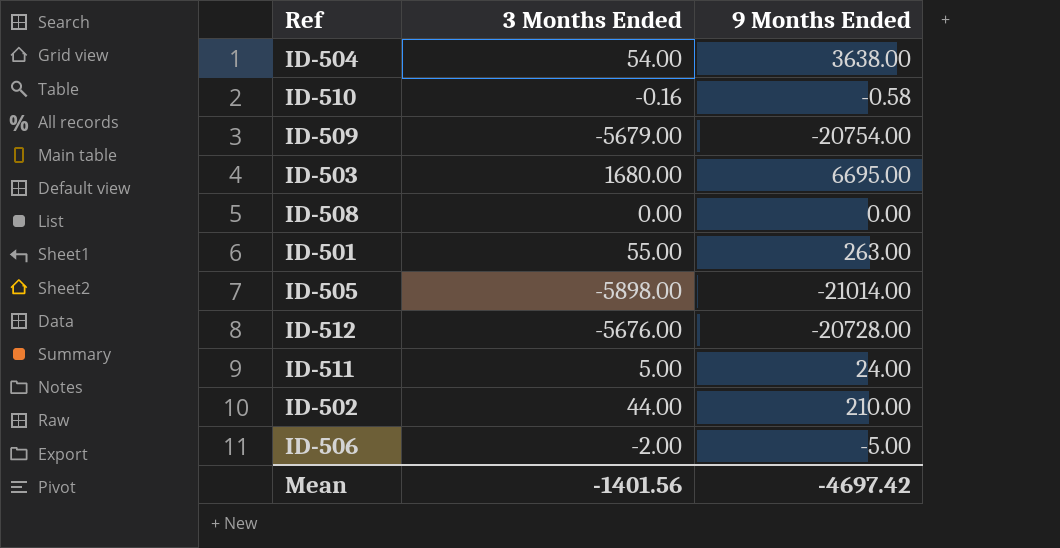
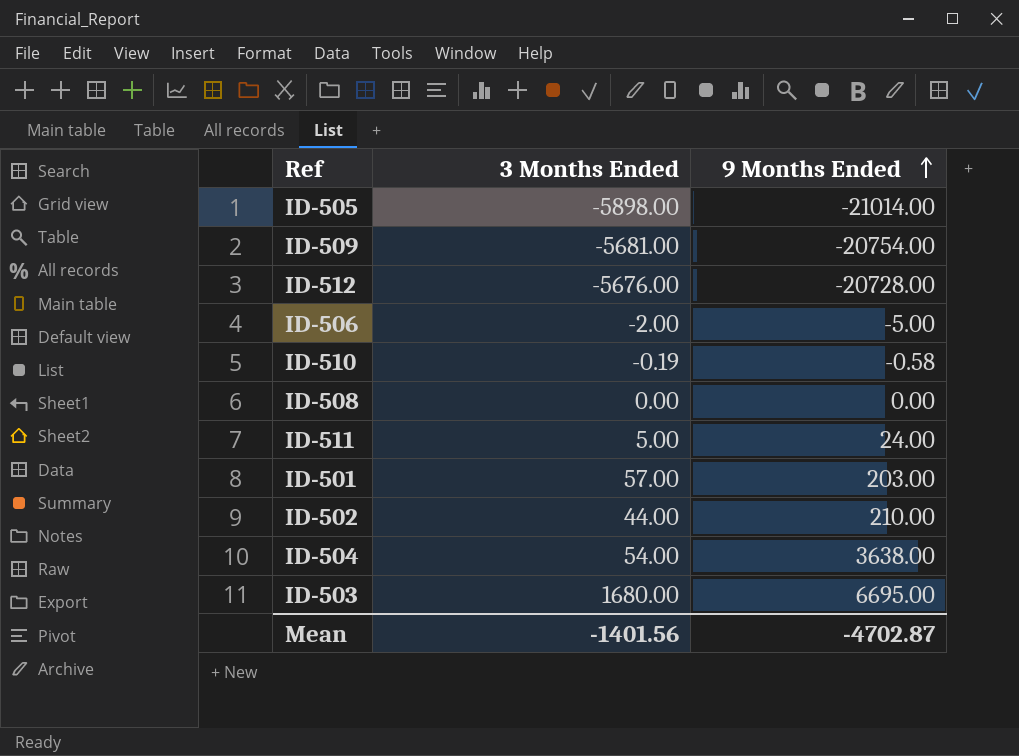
row order: none -> 9 Months Ended ascending
ID-509 | 3 Months Ended: -5679.00 -> -5681.00
ID-510 | 3 Months Ended: -0.16 -> -0.19
ID-501 | 3 Months Ended: 55.00 -> 57.00
ID-501 | 9 Months Ended: 263.00 -> 203.00
Mean | 9 Months Ended: -4697.42 -> -4702.87

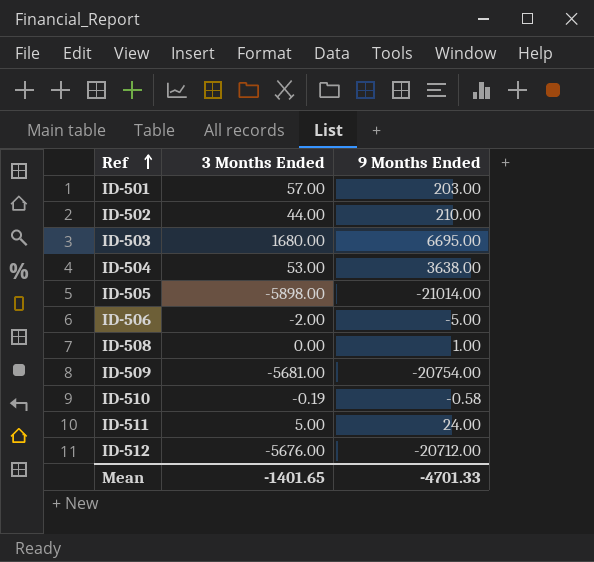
row order: 9 Months Ended ascending -> Ref ascending
ID-504 | 3 Months Ended: 54.00 -> 53.00
ID-508 | 9 Months Ended: 0.00 -> 1.00
ID-512 | 9 Months Ended: -20728.00 -> -20712.00
Mean | 3 Months Ended: -1401.56 -> -1401.65
Mean | 9 Months Ended: -4702.87 -> -4701.33

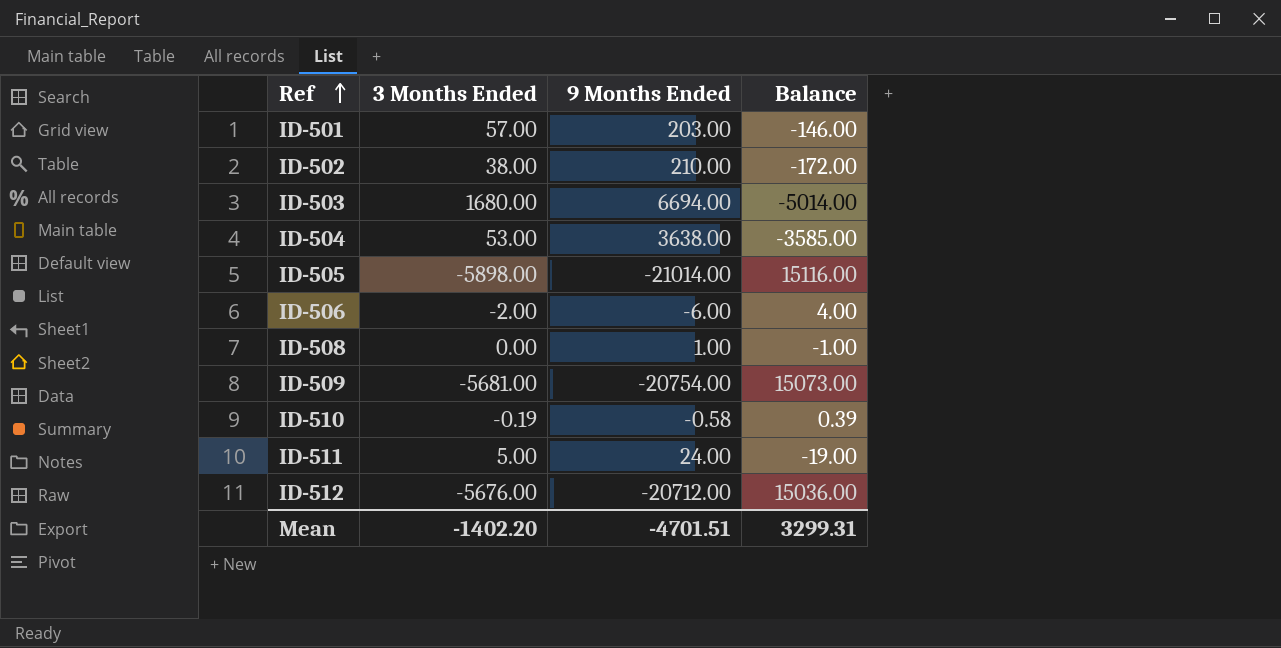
column Balance | formula: none -> [3 Months Ended] - [9 Months Ended]
ID-502 | 3 Months Ended: 44.00 -> 38.00
ID-503 | 9 Months Ended: 6695.00 -> 6694.00
ID-506 | 9 Months Ended: -5.00 -> -6.00
Mean | 3 Months Ended: -1401.65 -> -1402.20
Mean | 9 Months Ended: -4701.33 -> -4701.51

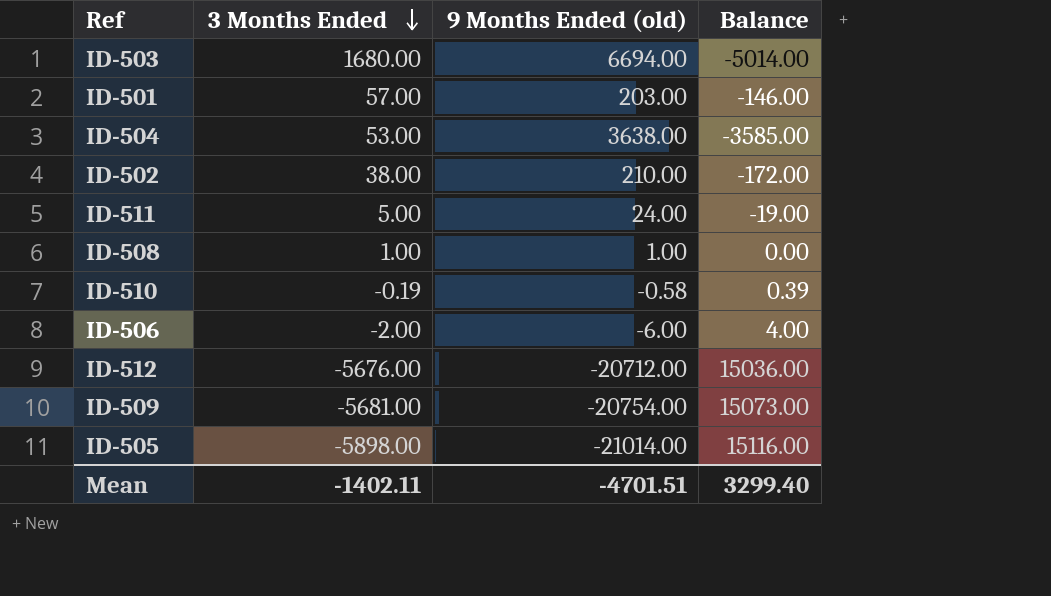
row order: Ref ascending -> 3 Months Ended descending
column name: 9 Months Ended -> 9 Months Ended (old)
ID-508 | 3 Months Ended: 0.00 -> 1.00
ID-508 | Balance: -1.00 -> 0.00
Mean | 3 Months Ended: -1402.20 -> -1402.11
Mean | Balance: 3299.31 -> 3299.40

